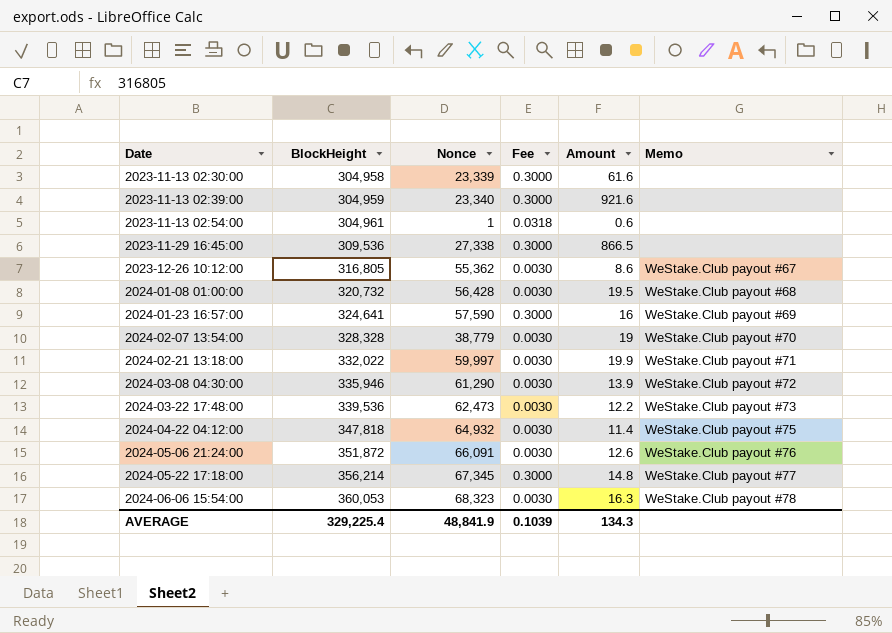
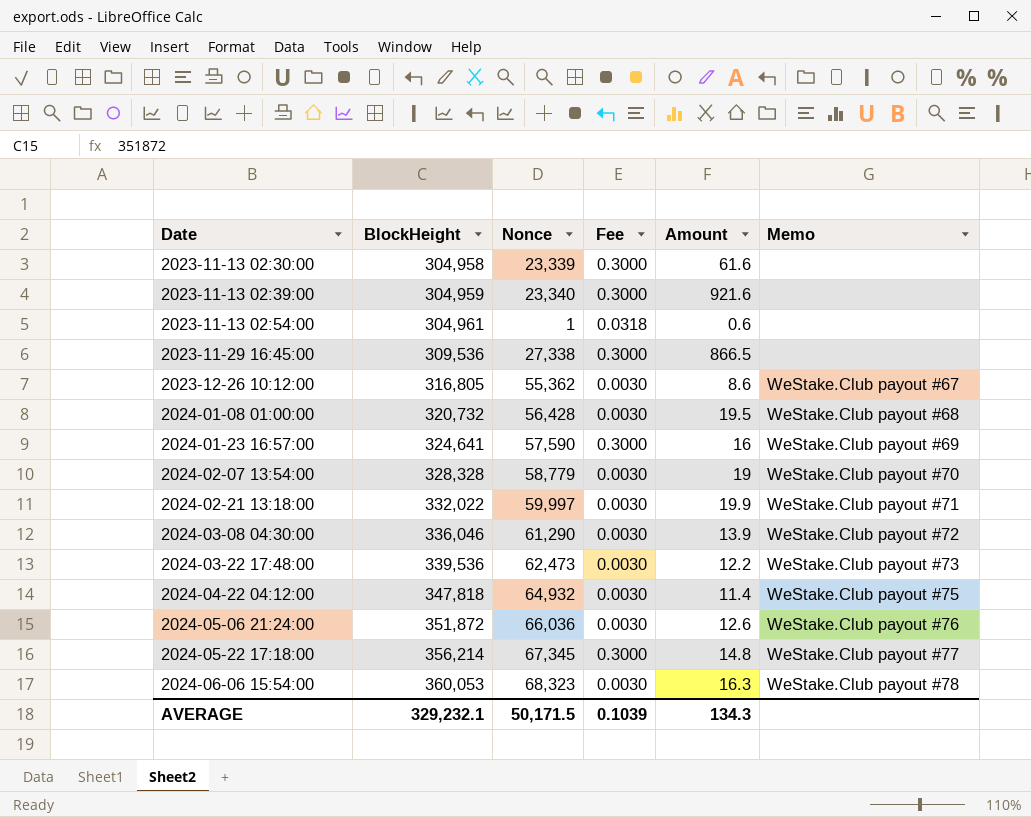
2024-02-07 13:54:00 | Nonce: 38,779 -> 58,779
2024-03-08 04:30:00 | BlockHeight: 335,946 -> 336,046
2024-05-06 21:24:00 | Nonce: 66,091 -> 66,036
AVERAGE | BlockHeight: 329,225.4 -> 329,232.1
AVERAGE | Nonce: 48,841.9 -> 50,171.5

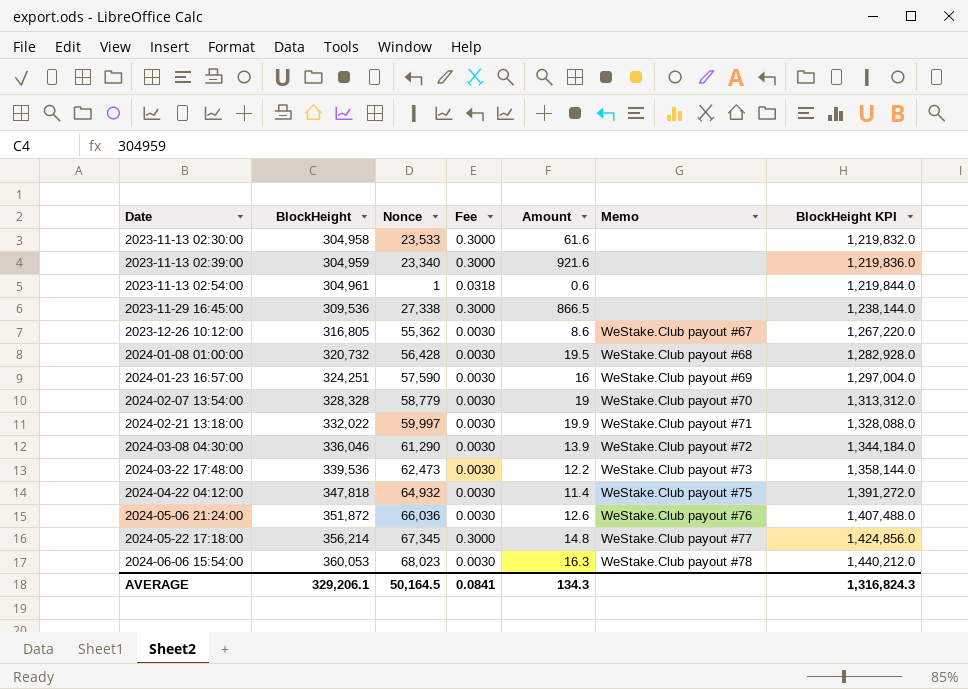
column BlockHeight KPI | formula: none -> [BlockHeight] * 4
2023-11-13 02:30:00 | Nonce: 23,339 -> 23,533
2024-01-23 16:57:00 | BlockHeight: 324,641 -> 324,251
2024-01-23 16:57:00 | Fee: 0.3000 -> 0.0030
2024-06-06 15:54:00 | Nonce: 68,323 -> 68,023
AVERAGE | BlockHeight: 329,232.1 -> 329,206.1
AVERAGE | Nonce: 50,171.5 -> 50,164.5
AVERAGE | Fee: 0.1039 -> 0.0841

